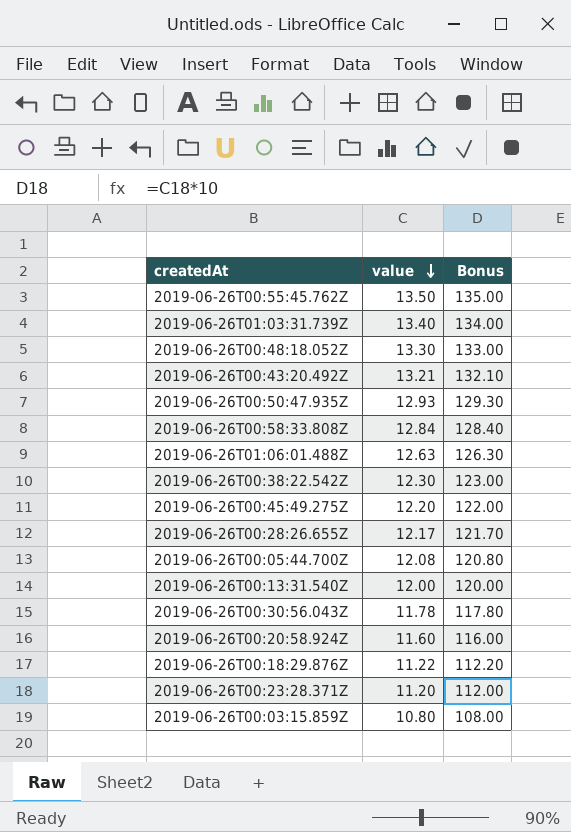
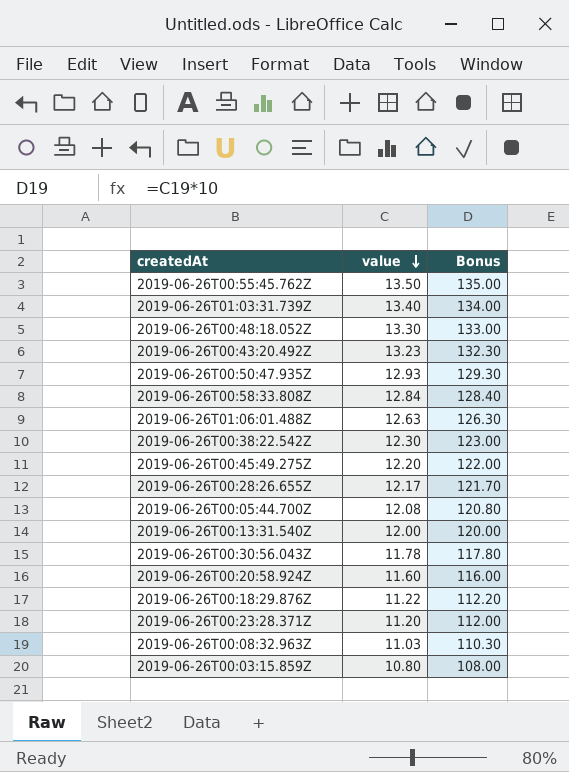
2019-06-26T00:43:20.492Z | value: 13.21 -> 13.23
2019-06-26T00:43:20.492Z | Bonus: 132.10 -> 132.30
row 2019-06-26T00:08:32.963Z: none -> 11.03 | 110.30

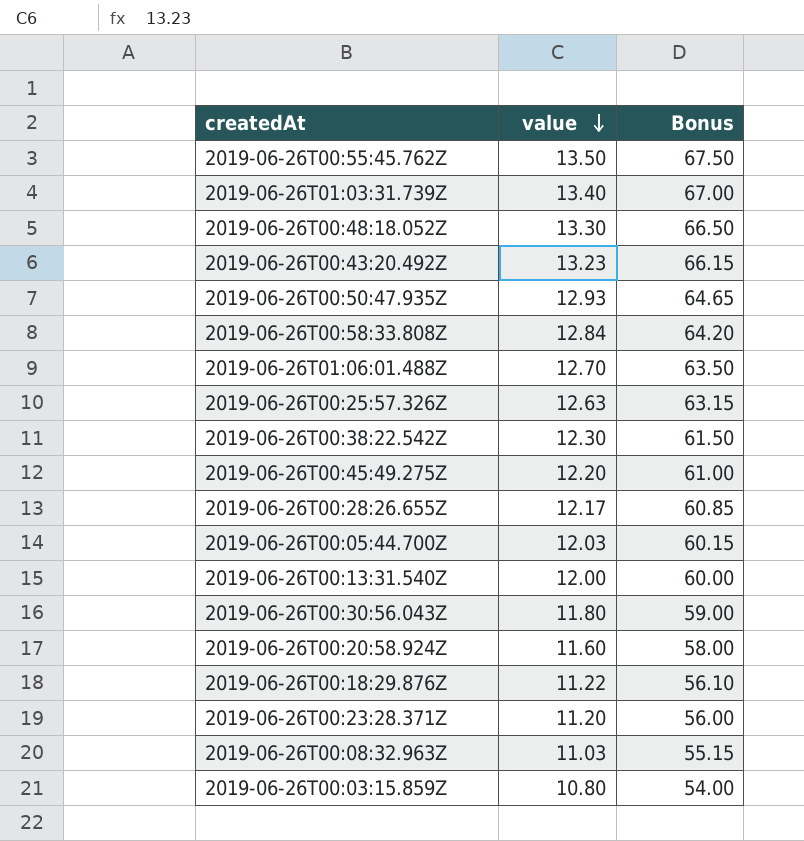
column Bonus | formula: [value] * 10 -> [value] * 5
2019-06-26T01:06:01.488Z | value: 12.63 -> 12.70
row 2019-06-26T00:25:57.326Z: none -> 12.63 | 63.15
2019-06-26T00:05:44.700Z | value: 12.08 -> 12.03
2019-06-26T00:30:56.043Z | value: 11.78 -> 11.80

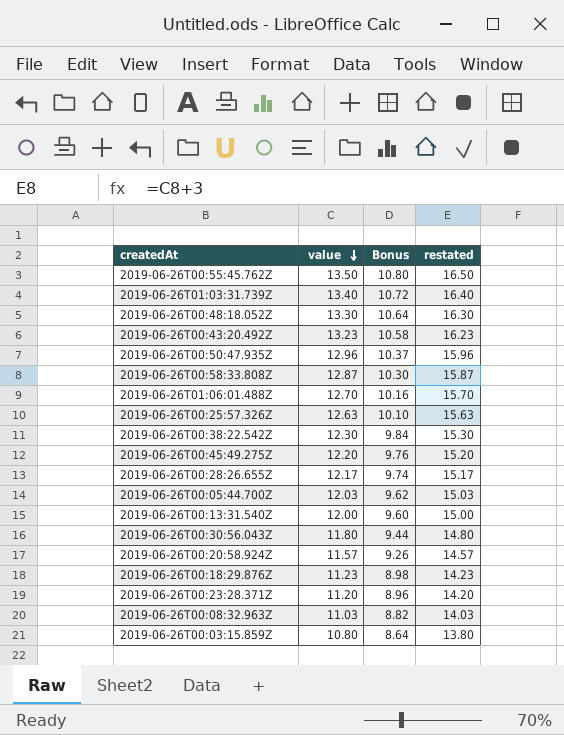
column Bonus | formula: [value] * 5 -> [value] * 0.8
column restated | formula: none -> [value] + 3
2019-06-26T00:50:47.935Z | value: 12.93 -> 12.96
2019-06-26T00:58:33.808Z | value: 12.84 -> 12.87
2019-06-26T00:20:58.924Z | value: 11.60 -> 11.57
2019-06-26T00:18:29.876Z | value: 11.22 -> 11.23

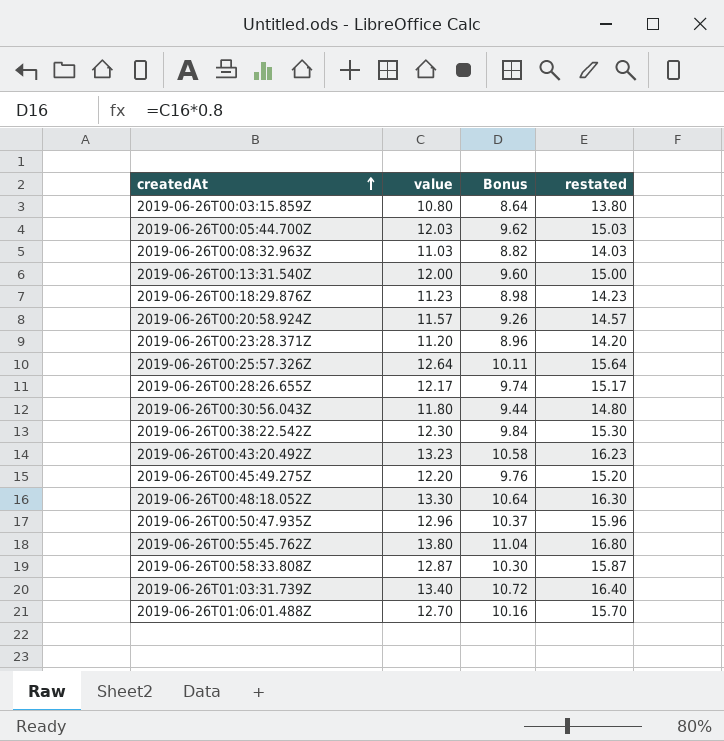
row order: value descending -> createdAt ascending
2019-06-26T00:25:57.326Z | value: 12.63 -> 12.64
2019-06-26T00:25:57.326Z | Bonus: 10.10 -> 10.11
2019-06-26T00:25:57.326Z | restated: 15.63 -> 15.64
2019-06-26T00:55:45.762Z | value: 13.50 -> 13.80
2019-06-26T00:55:45.762Z | Bonus: 10.80 -> 11.04
2019-06-26T00:55:45.762Z | restated: 16.50 -> 16.80

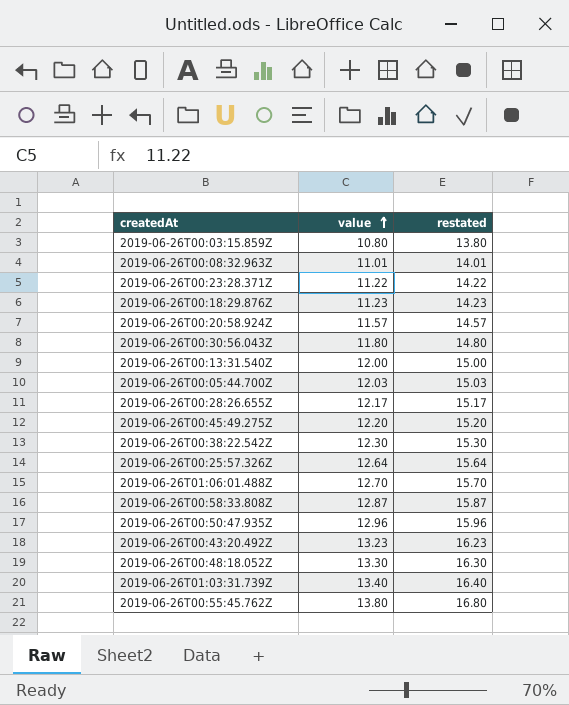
row order: createdAt ascending -> value ascending
column Bonus | formula: [value] * 0.8 -> none
2019-06-26T00:08:32.963Z | value: 11.03 -> 11.01
2019-06-26T00:08:32.963Z | restated: 14.03 -> 14.01
2019-06-26T00:23:28.371Z | value: 11.20 -> 11.22
2019-06-26T00:23:28.371Z | restated: 14.20 -> 14.22

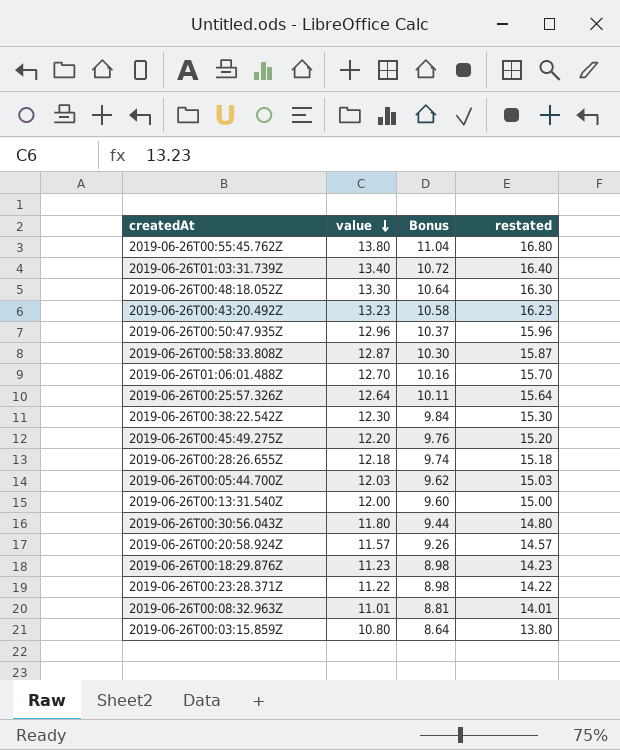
row order: value ascending -> value descending
column Bonus | formula: none -> [value] * 0.8
2019-06-26T00:28:26.655Z | value: 12.17 -> 12.18
2019-06-26T00:28:26.655Z | restated: 15.17 -> 15.18

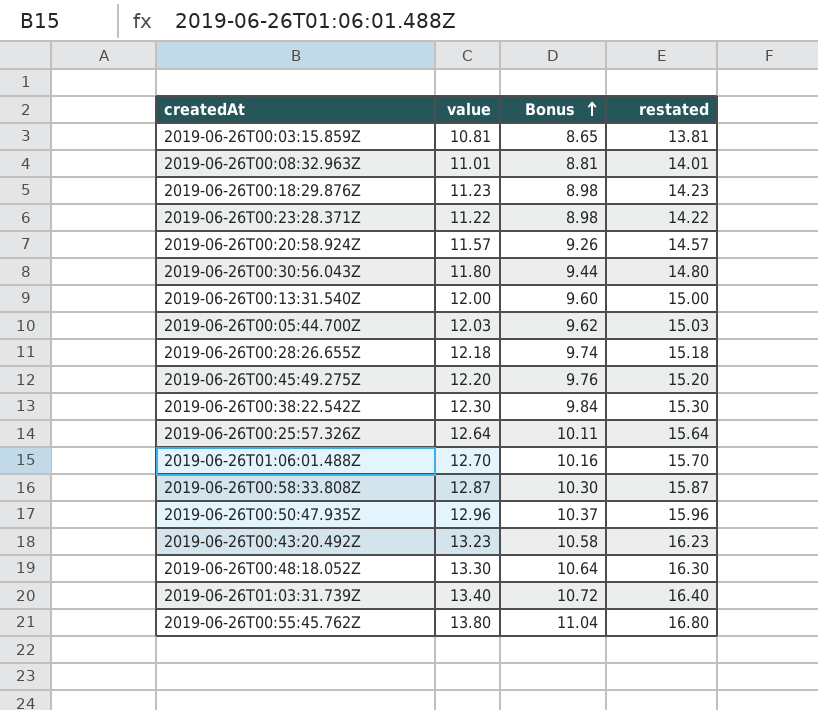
row order: value descending -> Bonus ascending
2019-06-26T00:03:15.859Z | value: 10.80 -> 10.81
2019-06-26T00:03:15.859Z | Bonus: 8.64 -> 8.65
2019-06-26T00:03:15.859Z | restated: 13.80 -> 13.81

